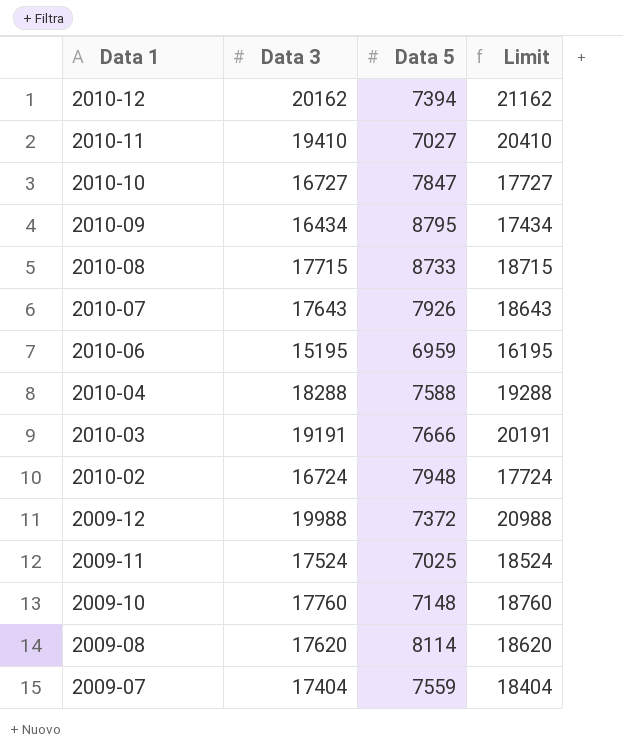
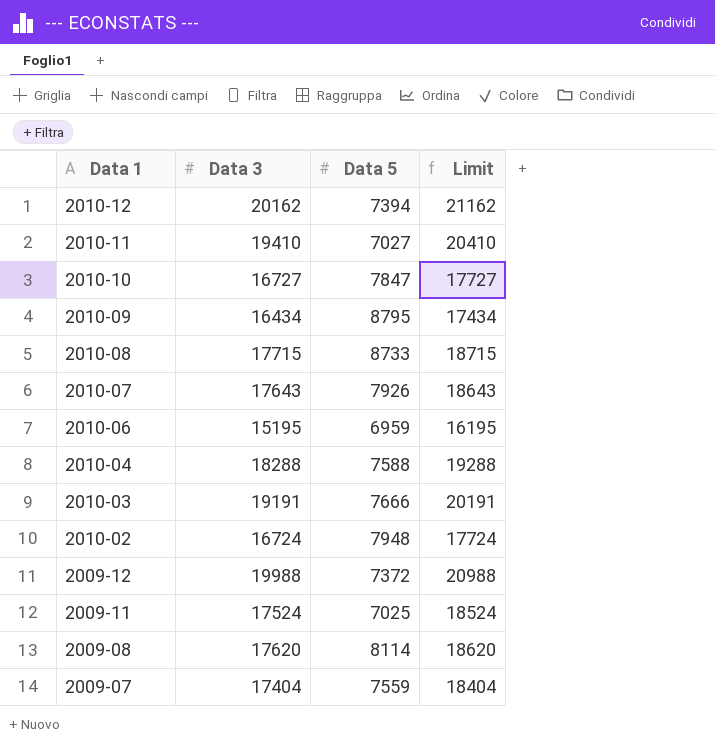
row 2009-10: 17760 | 7148 | 18760 -> none

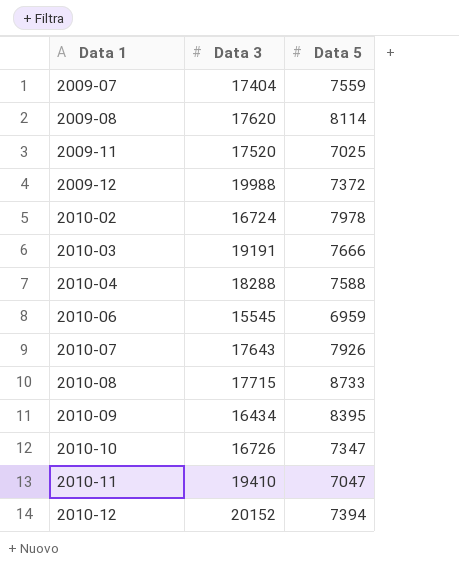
row order: Data 1 descending -> Data 1 ascending
column Limit | formula: [Data 3] + 1000 -> none
2009-11 | Data 3: 17524 -> 17520
2010-02 | Data 5: 7948 -> 7978
2010-06 | Data 3: 15195 -> 15545
2010-09 | Data 5: 8795 -> 8395
2010-10 | Data 3: 16727 -> 16726
2010-10 | Data 5: 7847 -> 7347
2010-11 | Data 5: 7027 -> 7047
2010-12 | Data 3: 20162 -> 20152

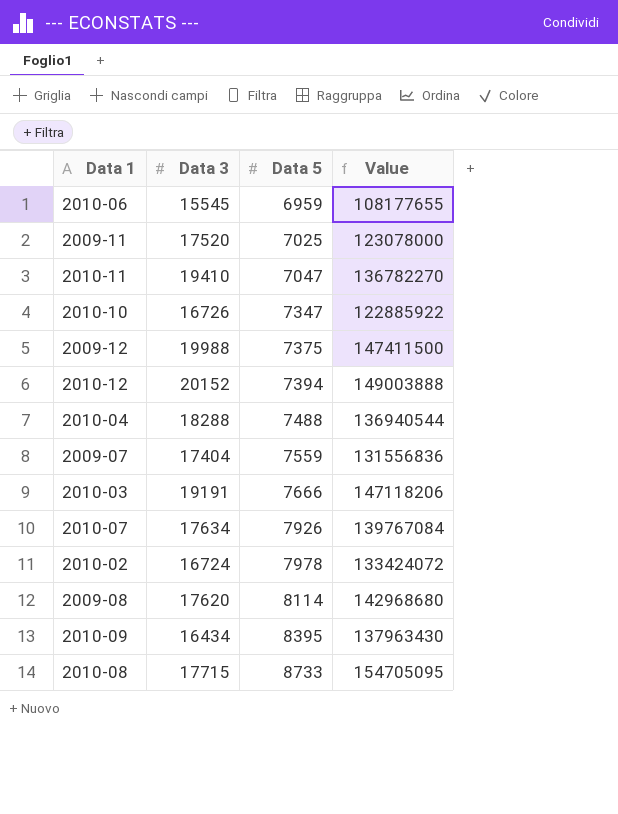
row order: Data 1 ascending -> Data 5 ascending
column Value | formula: none -> [Data 3] * [Data 5]
2009-12 | Data 5: 7372 -> 7375
2010-04 | Data 5: 7588 -> 7488
2010-07 | Data 3: 17643 -> 17634

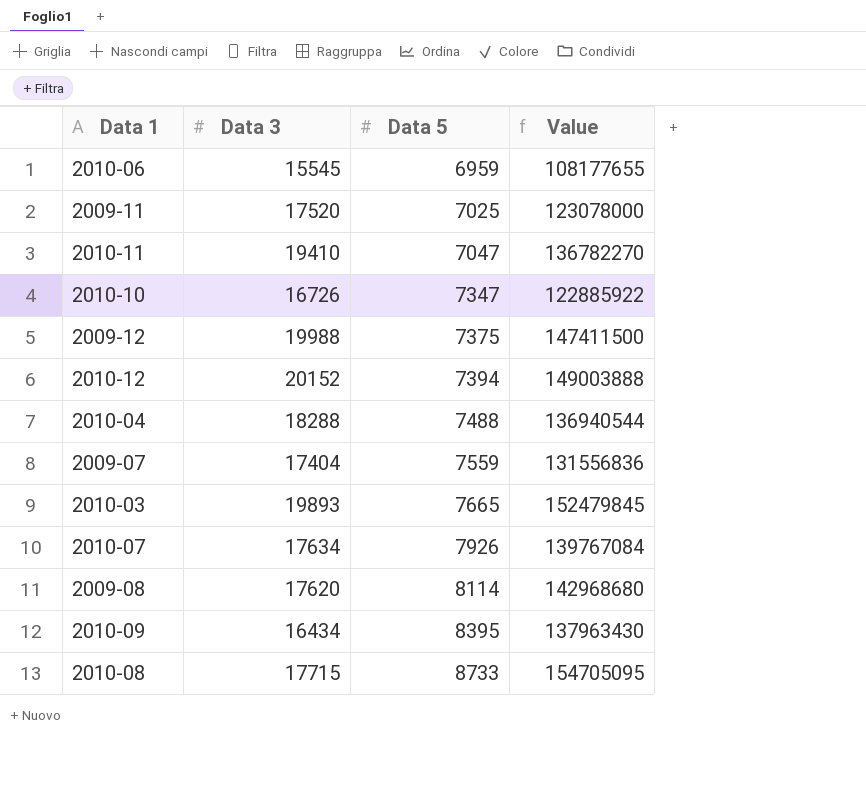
row 2010-02: 16724 | 7978 | 133424072 -> none
2010-03 | Data 3: 19191 -> 19893
2010-03 | Data 5: 7666 -> 7665
2010-03 | Value: 147118206 -> 152479845

